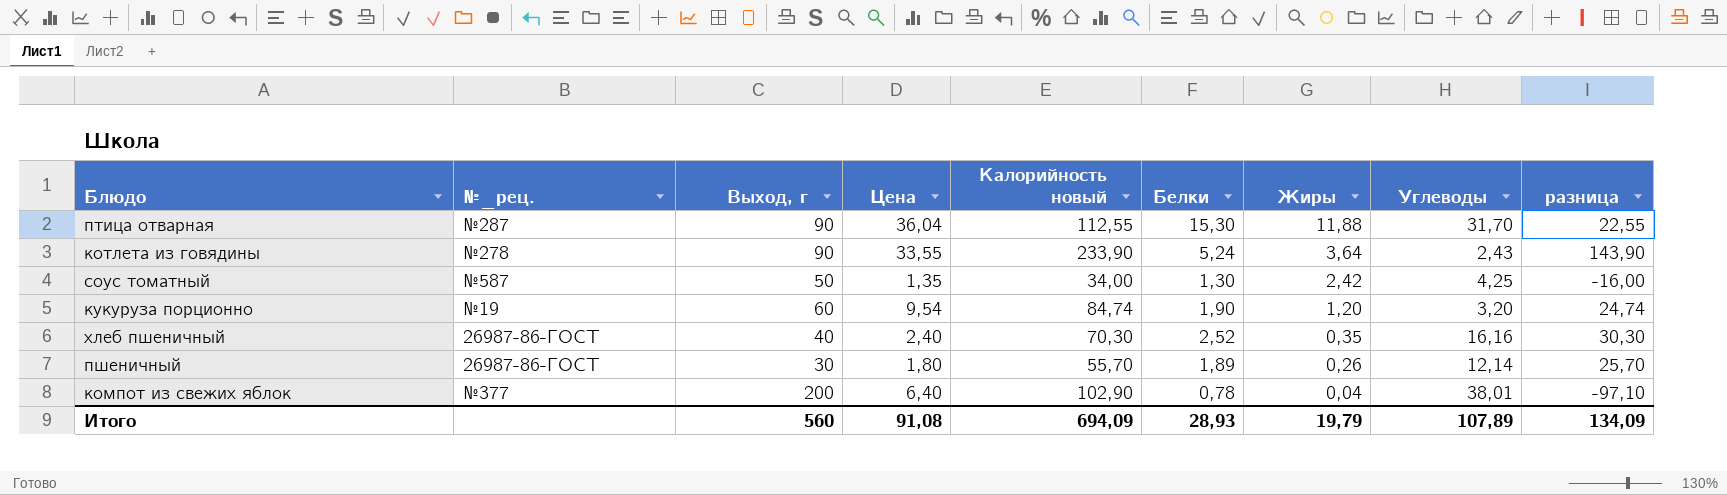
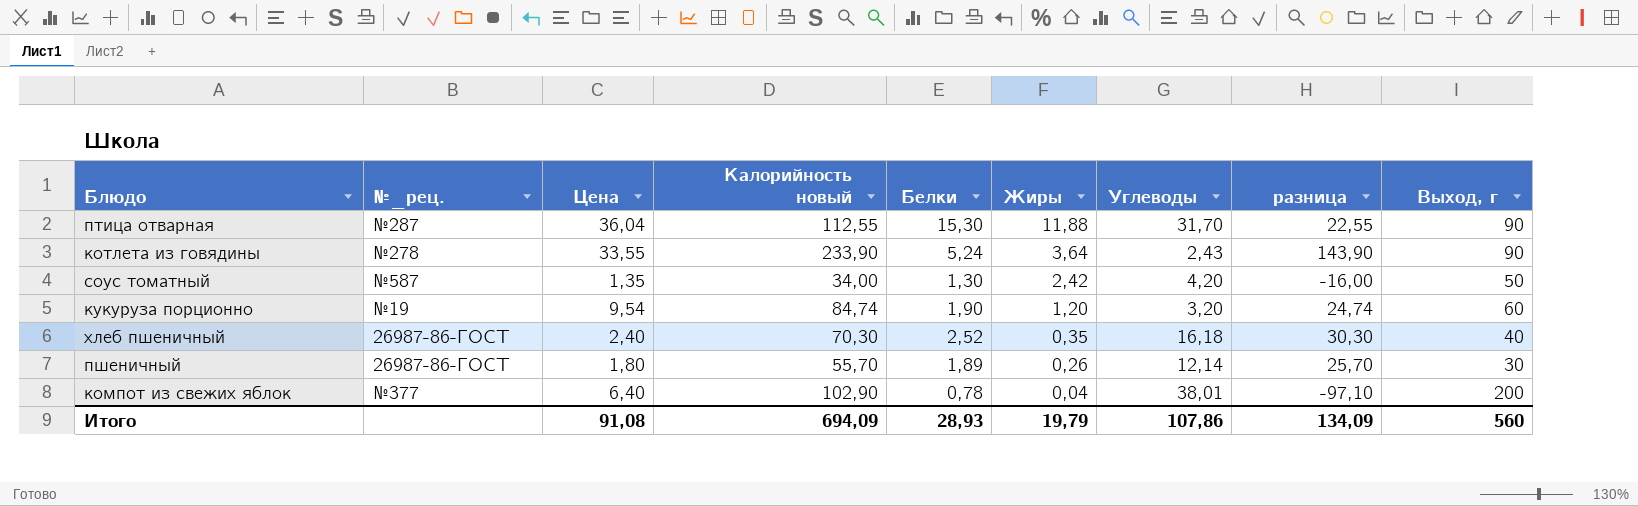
column Выход, г | position: 3 -> 9
соус томатный | Углеводы: 4,25 -> 4,20
хлеб пшеничный | Углеводы: 16,16 -> 16,18
Итого | Углеводы: 107,89 -> 107,86

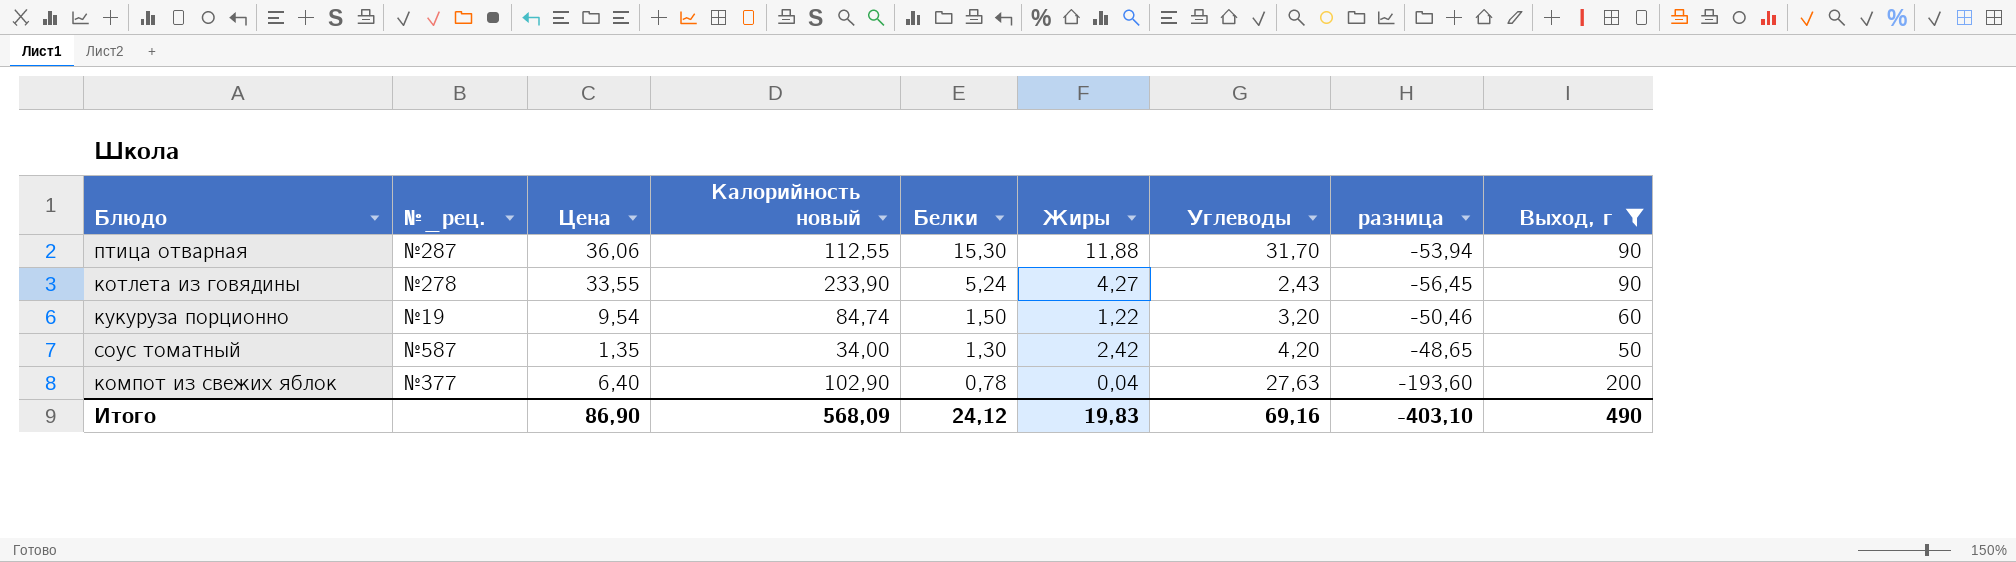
filter: none -> Выход, г >= 50
row order: Жиры descending -> Белки descending
column разница | formula: [Калорийность новый] - [Выход, г] -> [Цена] - [Выход, г]
птица отварная | Цена: 36,04 -> 36,06
котлета из говядины | Жиры: 3,64 -> 4,27
кукуруза порционно | Белки: 1,90 -> 1,50
кукуруза порционно | Жиры: 1,20 -> 1,22
компот из свежих яблок | Углеводы: 38,01 -> 27,63
Итого | Цена: 91,08 -> 86,90
Итого | Калорийность новый: 694,09 -> 568,09
Итого | Белки: 28,93 -> 24,12
Итого | Жиры: 19,79 -> 19,83
Итого | Углеводы: 107,86 -> 69,16
Итого | разница: 134,09 -> -403,10
Итого | Выход, г: 560 -> 490

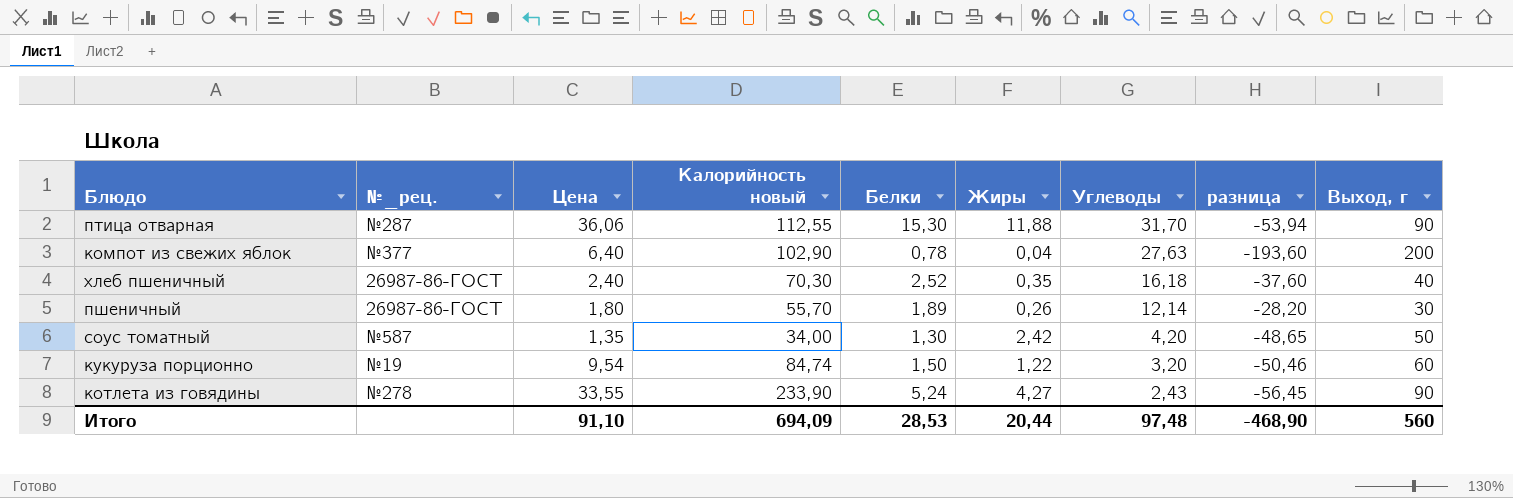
filter: Выход, г >= 50 -> none
row order: Белки descending -> Углеводы descending
Итого | Цена: 86,90 -> 91,10
Итого | Калорийность новый: 568,09 -> 694,09
Итого | Белки: 24,12 -> 28,53
Итого | Жиры: 19,83 -> 20,44
Итого | Углеводы: 69,16 -> 97,48
Итого | разница: -403,10 -> -468,90
Итого | Выход, г: 490 -> 560

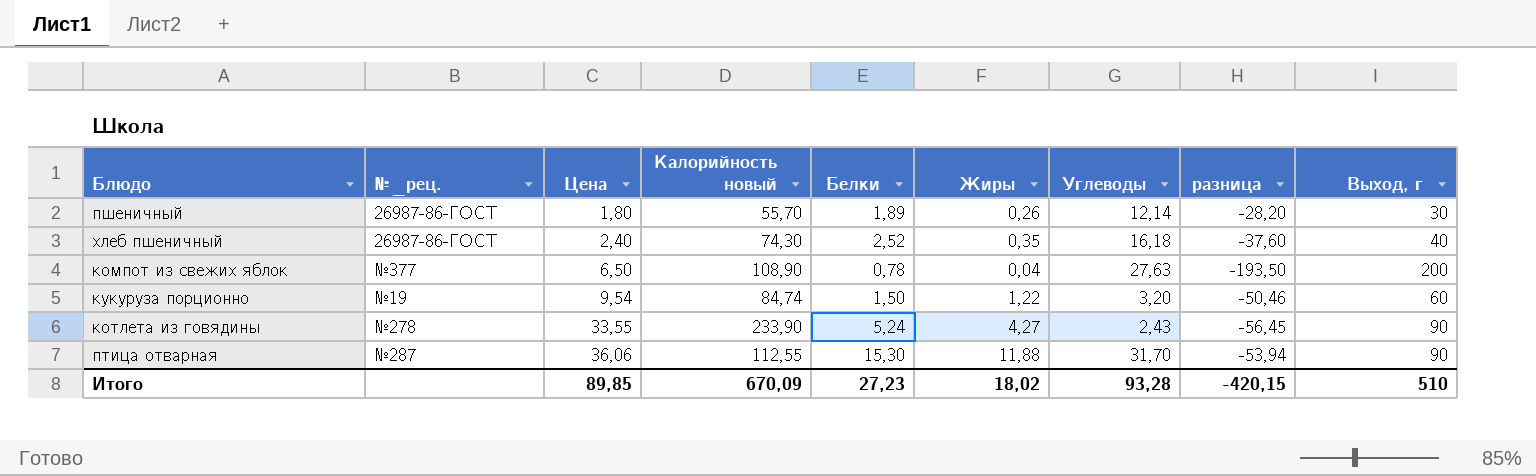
row order: Углеводы descending -> Цена ascending
row соус томатный: №587 | 1,35 | 34,00 | 1,30 | 2,42 | 4,20 | -48,65 | 50 -> none
хлеб пшеничный | Калорийность новый: 70,30 -> 74,30
компот из свежих яблок | Цена: 6,40 -> 6,50
компот из свежих яблок | Калорийность новый: 102,90 -> 108,90
компот из свежих яблок | разница: -193,60 -> -193,50
Итого | Цена: 91,10 -> 89,85
Итого | Калорийность новый: 694,09 -> 670,09
Итого | Белки: 28,53 -> 27,23
Итого | Жиры: 20,44 -> 18,02
Итого | Углеводы: 97,48 -> 93,28
Итого | разница: -468,90 -> -420,15
Итого | Выход, г: 560 -> 510

